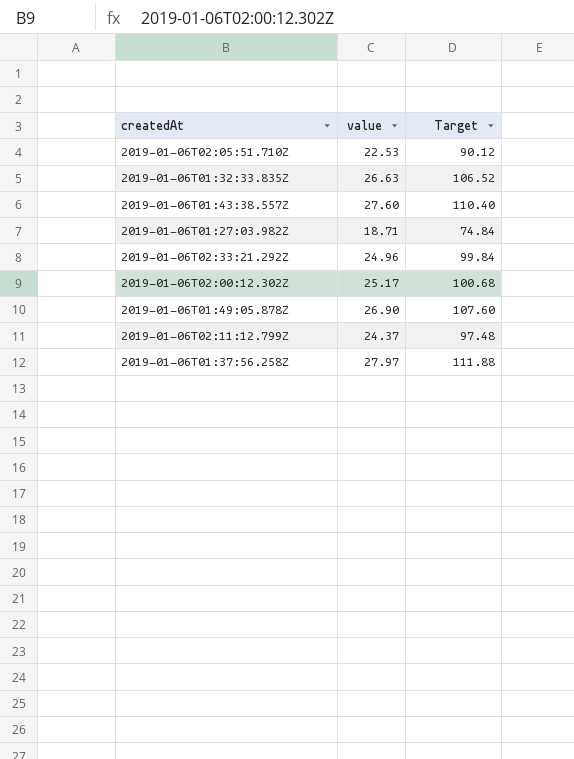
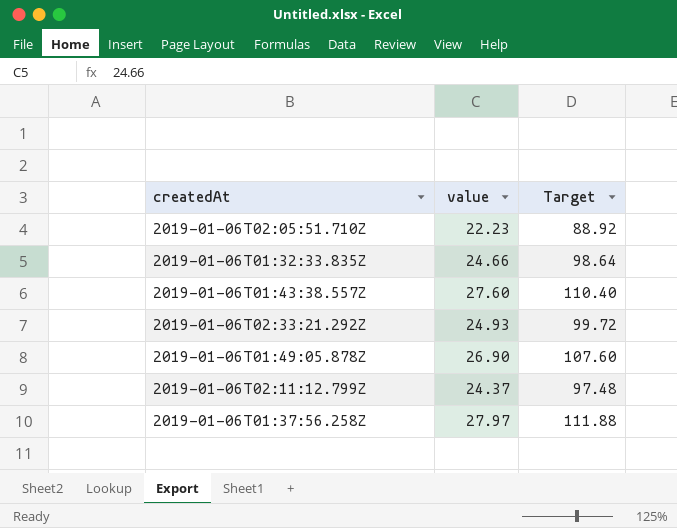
row 2019-01-06T01:27:03.982Z: 18.71 | 74.84 -> none
row 2019-01-06T02:00:12.302Z: 25.17 | 100.68 -> none
2019-01-06T02:05:51.710Z | value: 22.53 -> 22.23
2019-01-06T02:05:51.710Z | Target: 90.12 -> 88.92
2019-01-06T01:32:33.835Z | value: 26.63 -> 24.66
2019-01-06T01:32:33.835Z | Target: 106.52 -> 98.64
2019-01-06T02:33:21.292Z | value: 24.96 -> 24.93
2019-01-06T02:33:21.292Z | Target: 99.84 -> 99.72

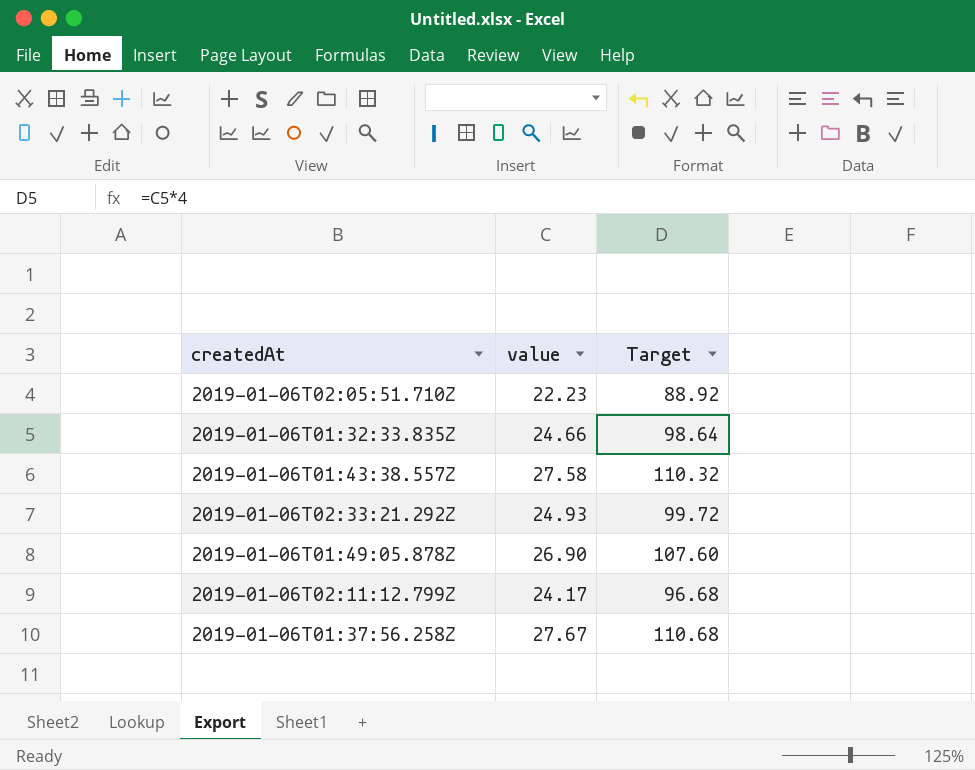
2019-01-06T01:43:38.557Z | value: 27.60 -> 27.58
2019-01-06T01:43:38.557Z | Target: 110.40 -> 110.32
2019-01-06T02:11:12.799Z | value: 24.37 -> 24.17
2019-01-06T02:11:12.799Z | Target: 97.48 -> 96.68
2019-01-06T01:37:56.258Z | value: 27.97 -> 27.67
2019-01-06T01:37:56.258Z | Target: 111.88 -> 110.68

